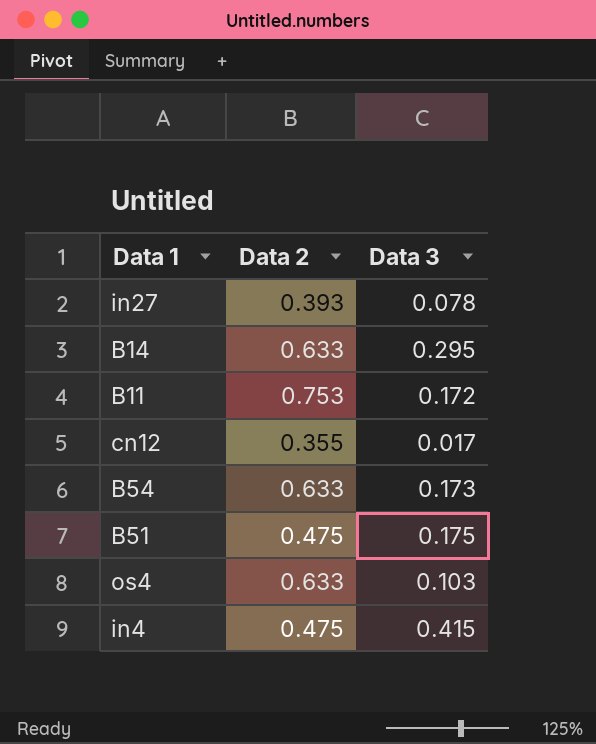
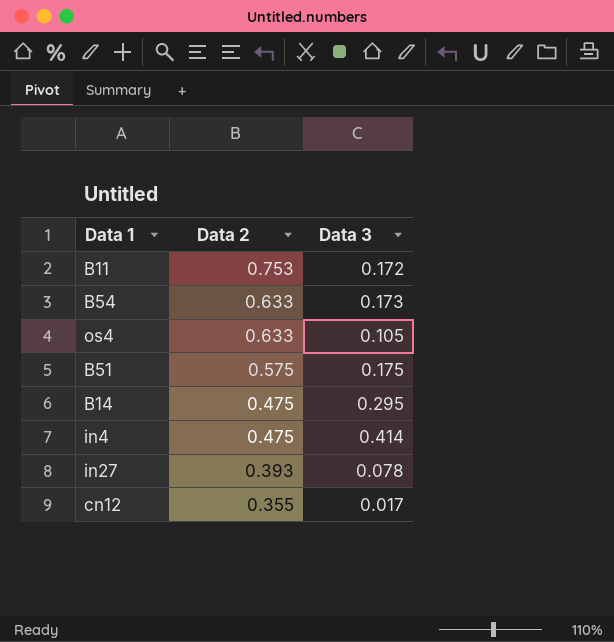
row order: none -> Data 2 descending
os4 | Data 3: 0.103 -> 0.105
B51 | Data 2: 0.475 -> 0.575
B14 | Data 2: 0.633 -> 0.475
in4 | Data 3: 0.415 -> 0.414

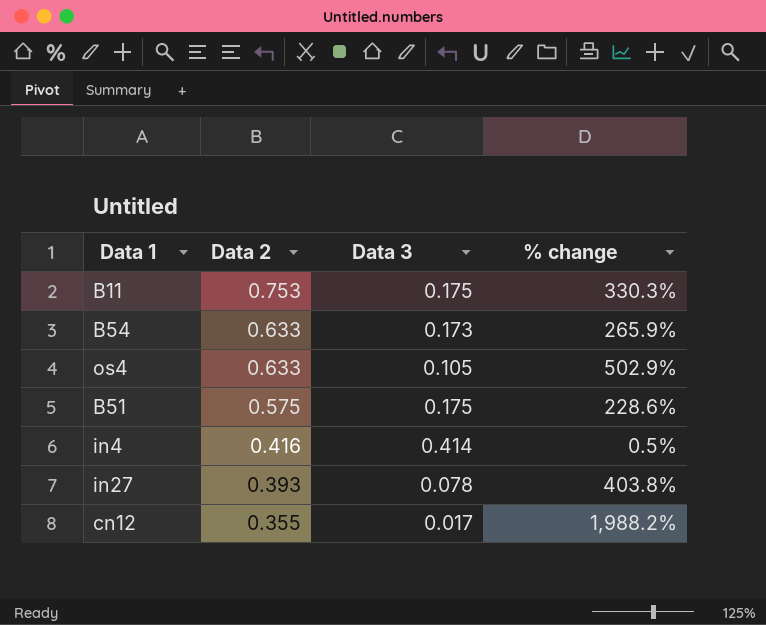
column % change | formula: none -> ([Data 2] - [Data 3]) / [Data 3]
row B14: 0.475 | 0.295 -> none
B11 | Data 3: 0.172 -> 0.175
in4 | Data 2: 0.475 -> 0.416

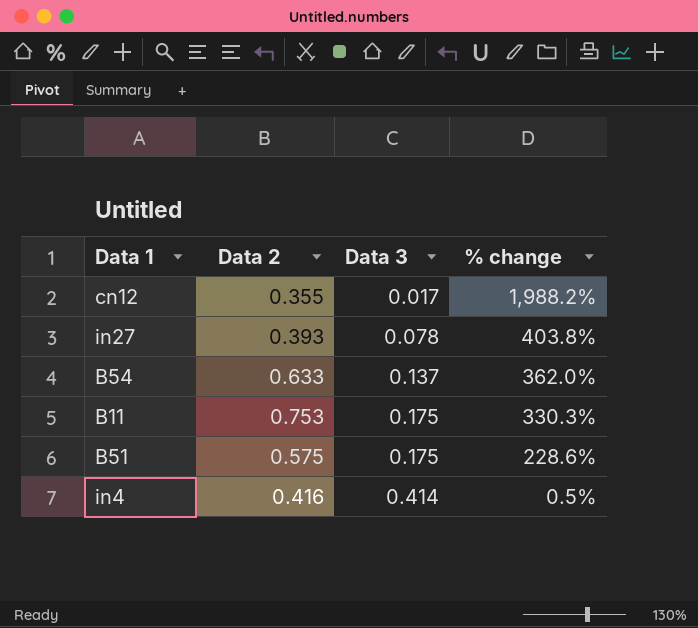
row order: Data 2 descending -> Data 3 ascending
row os4: 0.633 | 0.105 | 502.9% -> none
B54 | Data 3: 0.173 -> 0.137
B54 | % change: 265.9% -> 362.0%

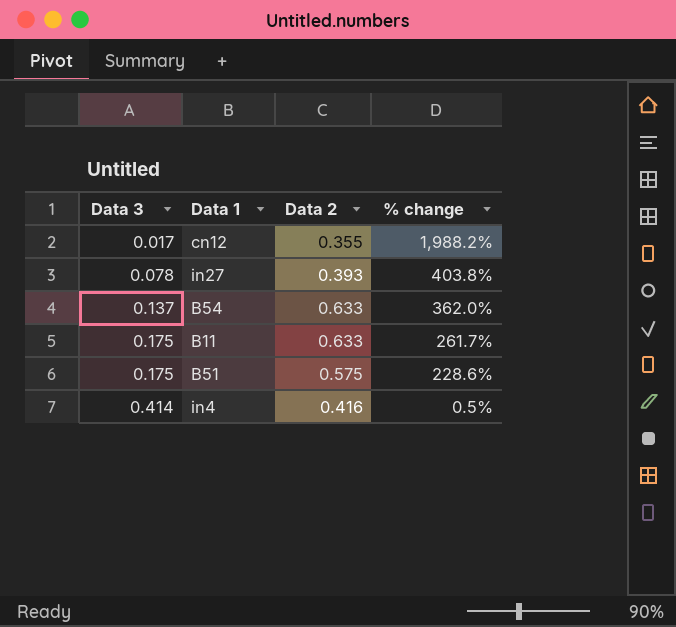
column Data 3 | position: 3 -> 1
B11 | Data 2: 0.753 -> 0.633
B11 | % change: 330.3% -> 261.7%

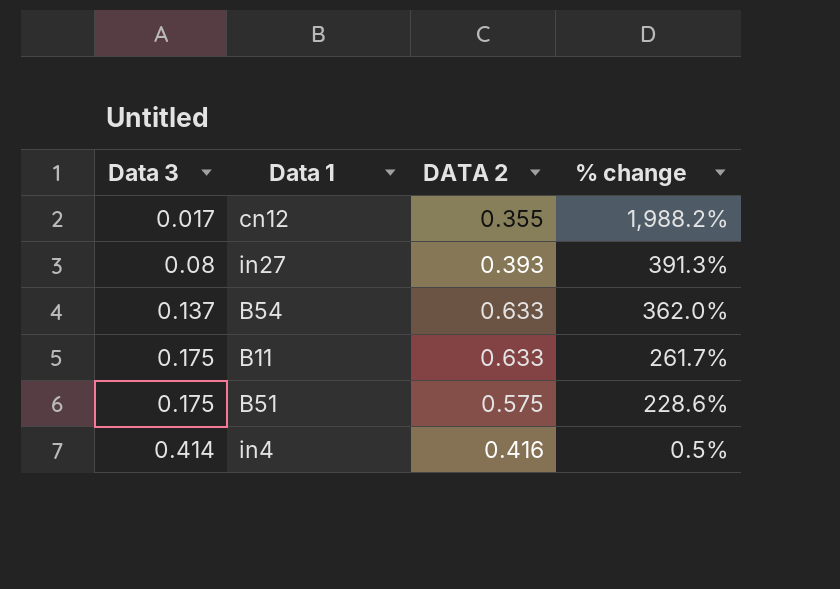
column name: Data 2 -> DATA 2
in27 | Data 3: 0.078 -> 0.08
in27 | % change: 403.8% -> 391.3%

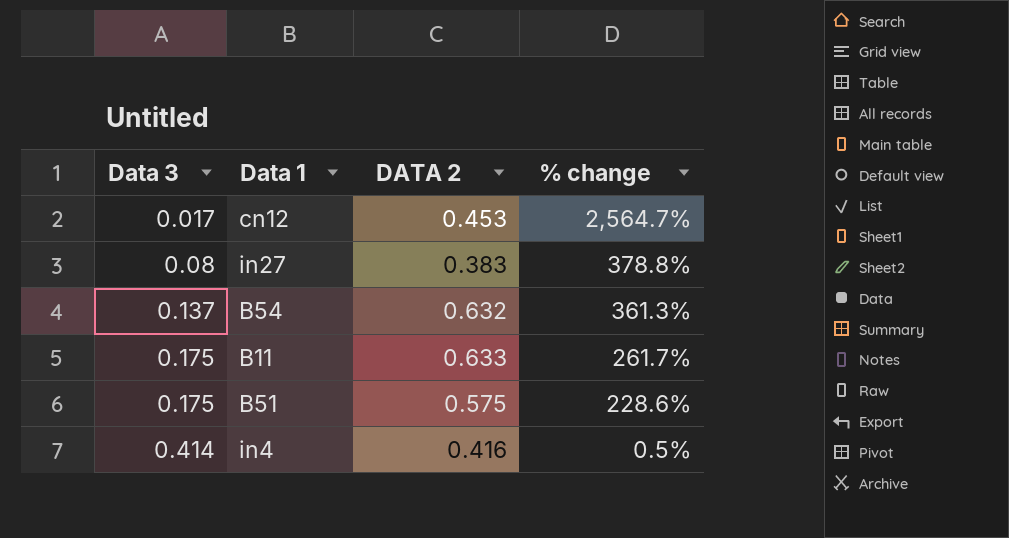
cn12 | DATA 2: 0.355 -> 0.453
cn12 | % change: 1,988.2% -> 2,564.7%
in27 | DATA 2: 0.393 -> 0.383
in27 | % change: 391.3% -> 378.8%
B54 | DATA 2: 0.633 -> 0.632
B54 | % change: 362.0% -> 361.3%

